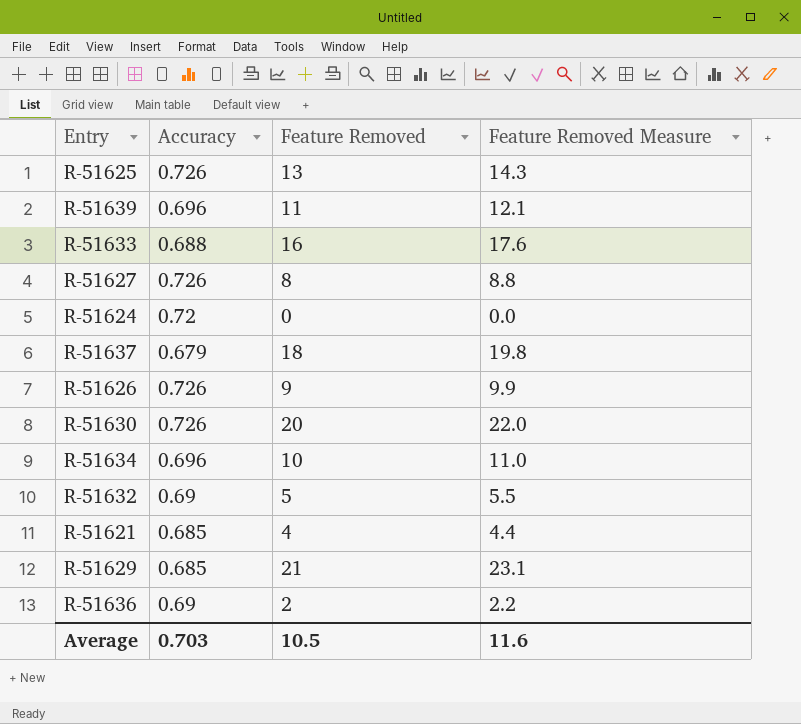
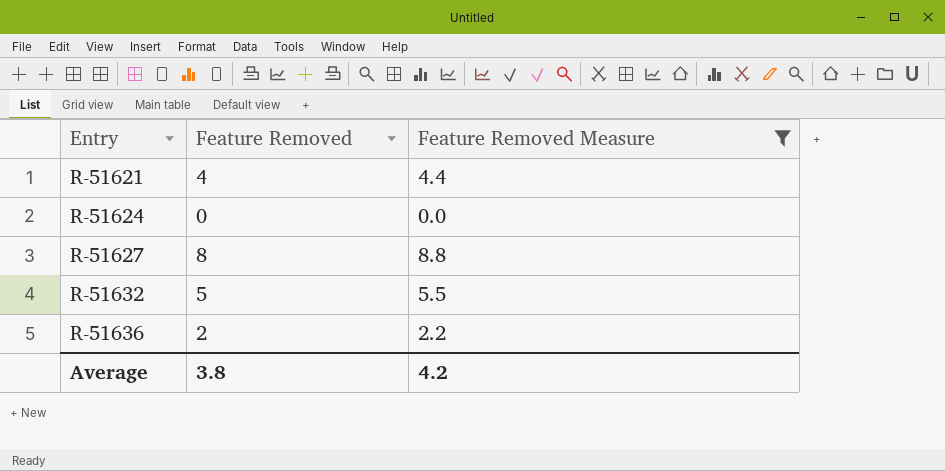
filter: none -> Feature Removed Measure <= 8.8
row order: none -> Entry ascending
column Accuracy | position: 2 -> none
Average | Feature Removed: 10.5 -> 3.8
Average | Feature Removed Measure: 11.6 -> 4.2

